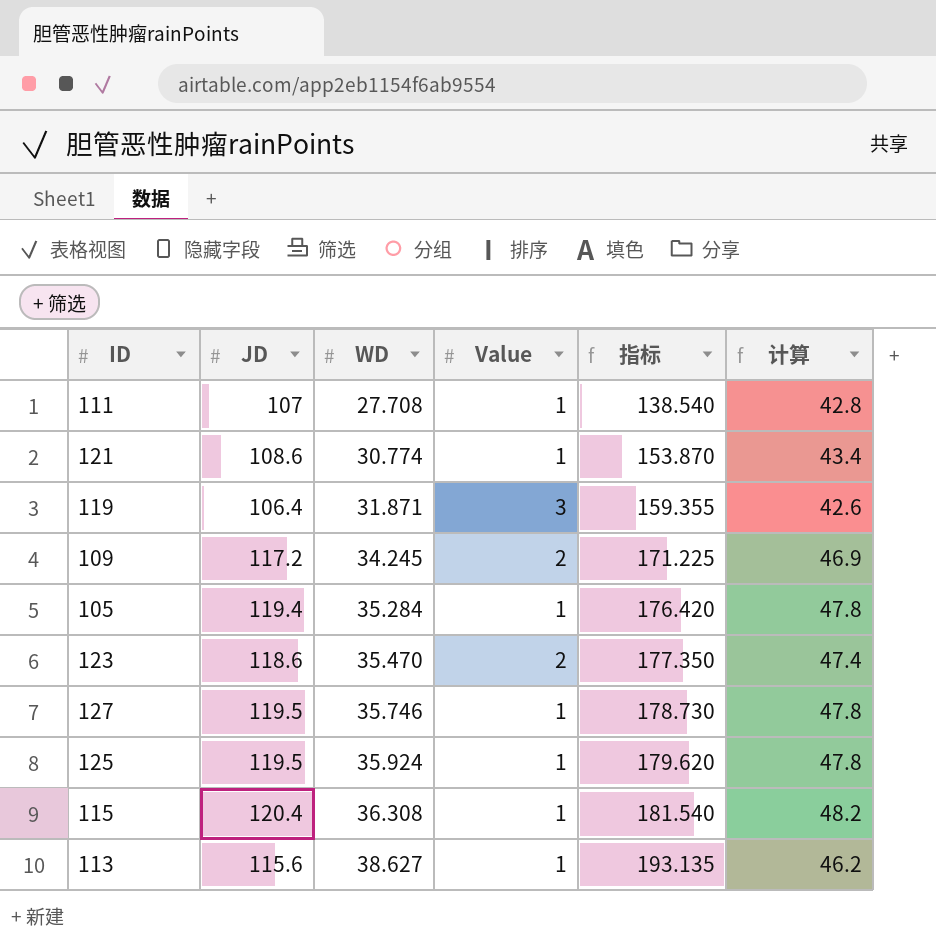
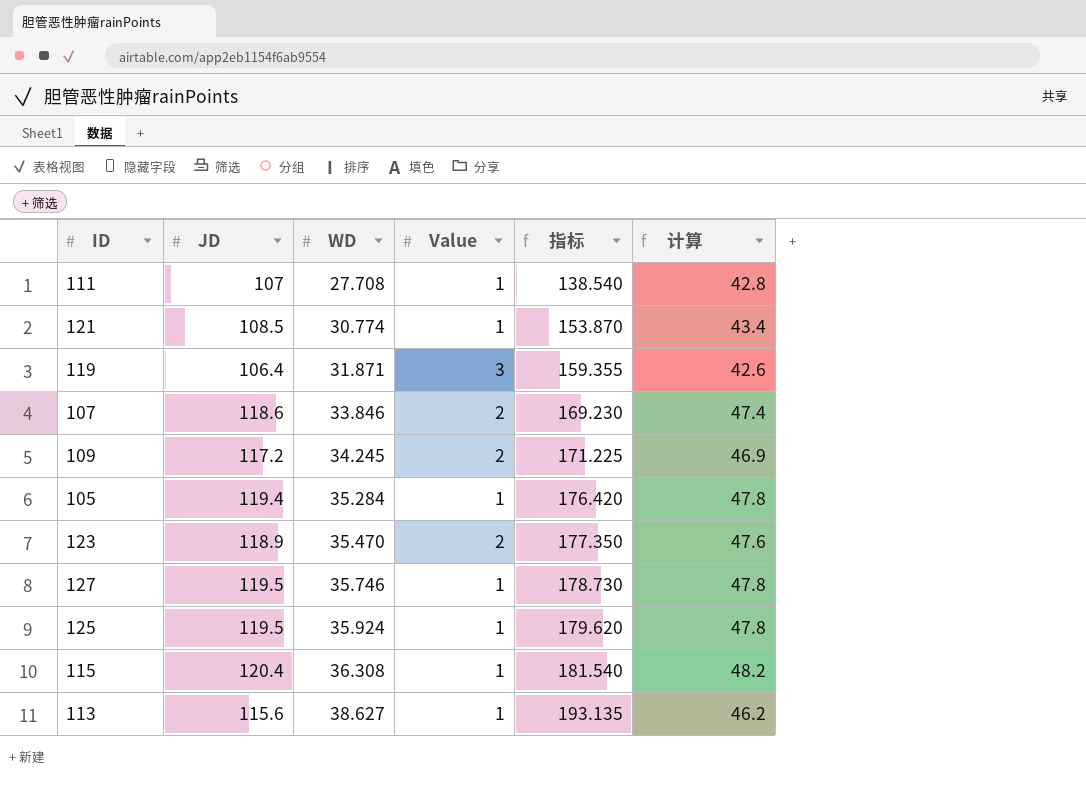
121 | JD: 108.6 -> 108.5
row 107: none -> 118.6 | 33.846 | 2 | 169.230 | 47.4
123 | JD: 118.6 -> 118.9
123 | 计算: 47.4 -> 47.6

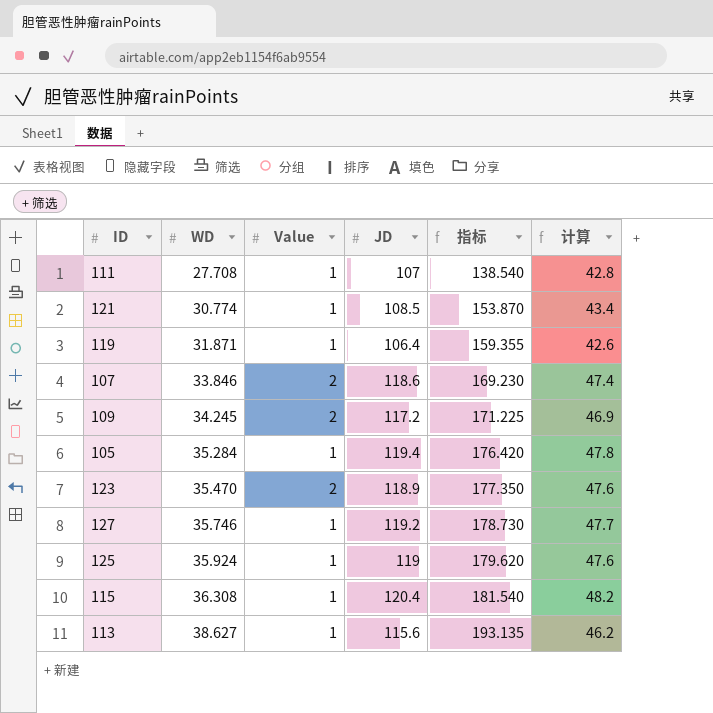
column JD | position: 2 -> 4
119 | Value: 3 -> 1
127 | JD: 119.5 -> 119.2
127 | 计算: 47.8 -> 47.7
125 | JD: 119.5 -> 119
125 | 计算: 47.8 -> 47.6

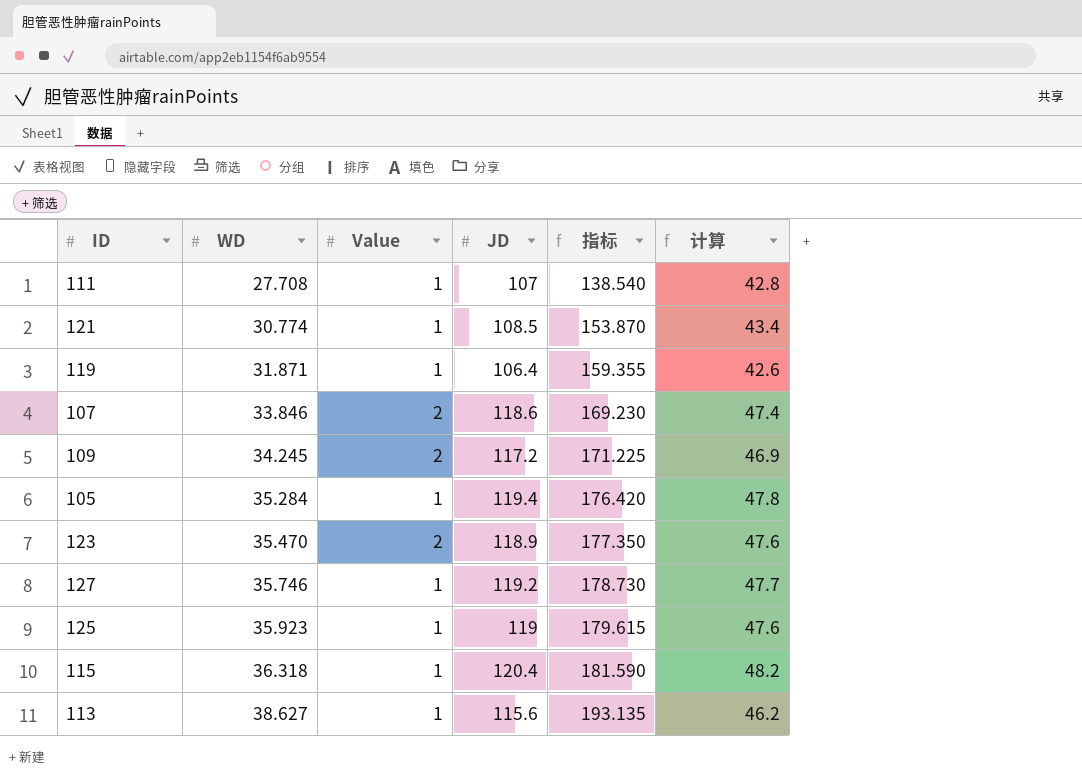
125 | WD: 35.924 -> 35.923
125 | 指标: 179.620 -> 179.615
115 | WD: 36.308 -> 36.318
115 | 指标: 181.540 -> 181.590

